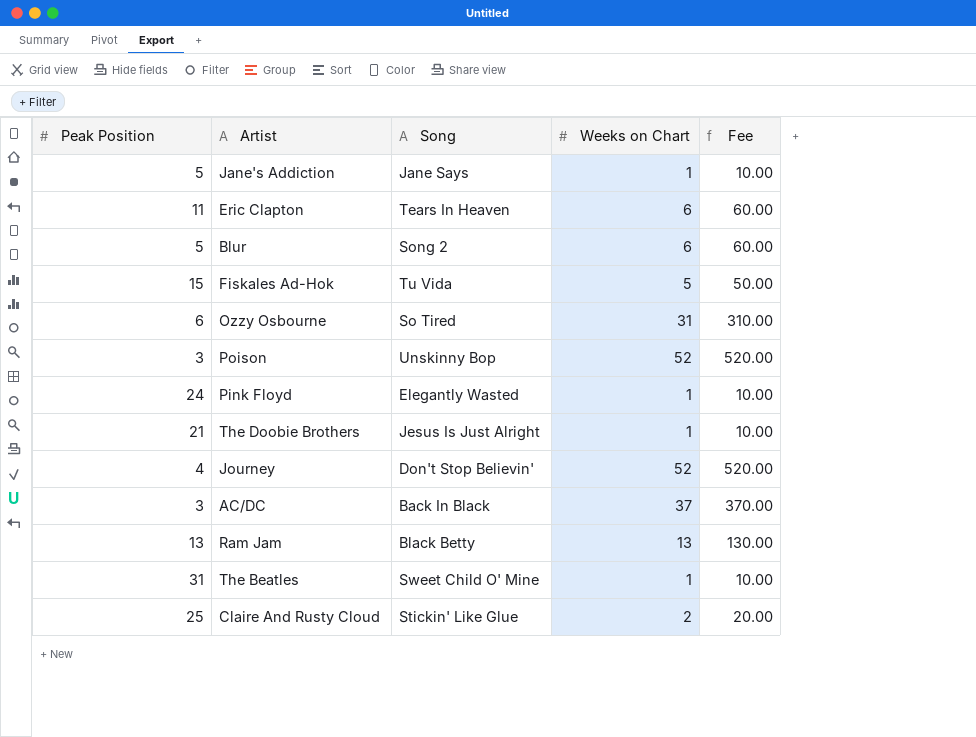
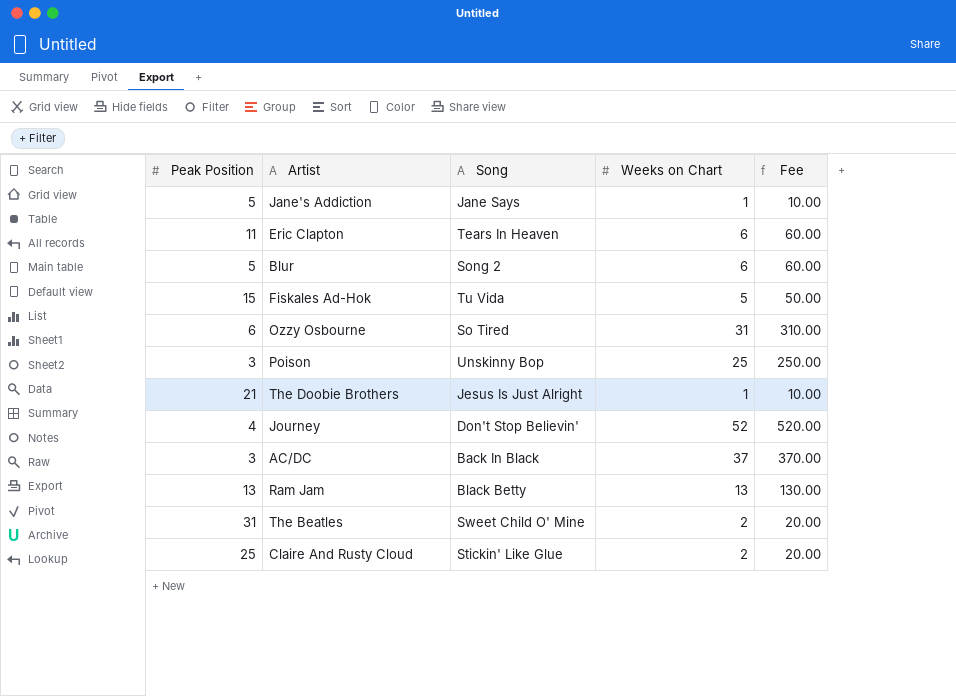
row Pink Floyd: 24 | Elegantly Wasted | 1 | 10.00 -> none
Poison | Weeks on Chart: 52 -> 25
Poison | Fee: 520.00 -> 250.00
The Beatles | Weeks on Chart: 1 -> 2
The Beatles | Fee: 10.00 -> 20.00

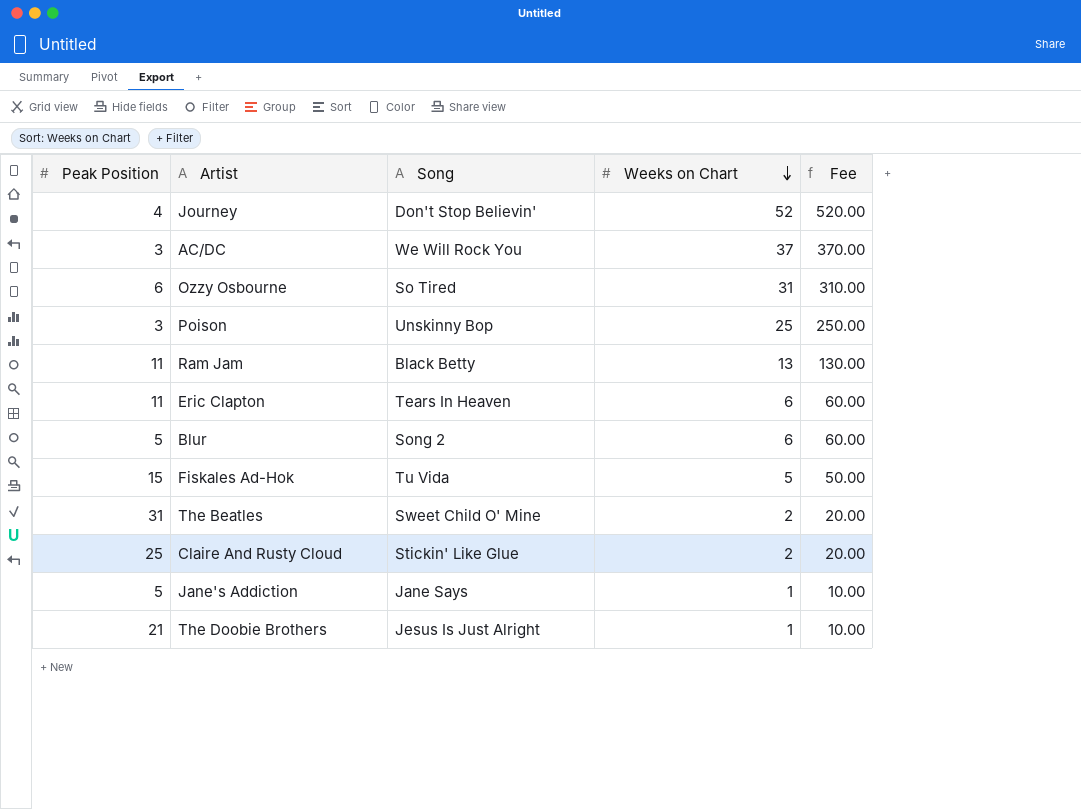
row order: none -> Weeks on Chart descending
AC/DC | Song: Back In Black -> We Will Rock You
Ram Jam | Peak Position: 13 -> 11

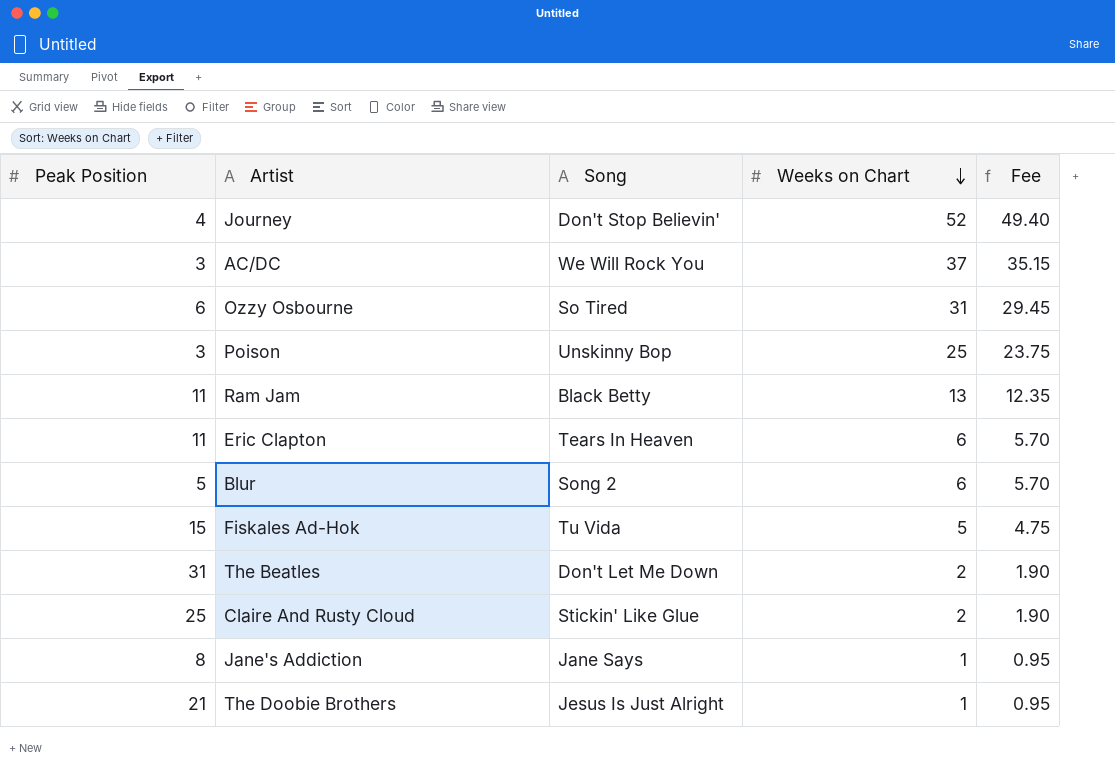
column Fee | formula: [Weeks on Chart] * 10 -> [Weeks on Chart] * 0.95
The Beatles | Song: Sweet Child O' Mine -> Don't Let Me Down
Jane's Addiction | Peak Position: 5 -> 8

